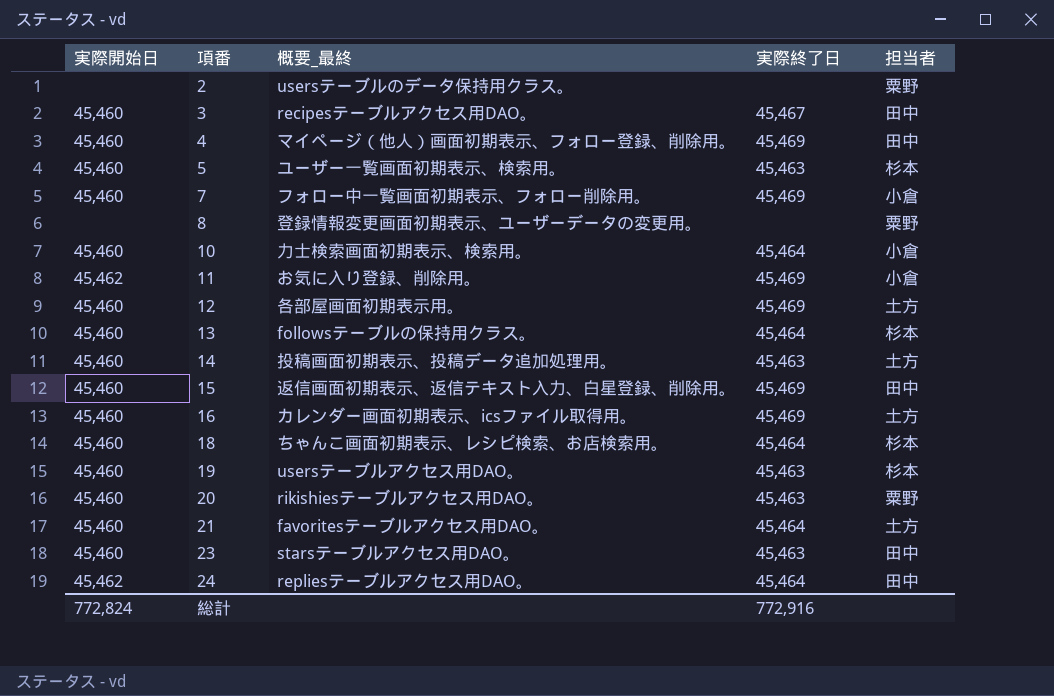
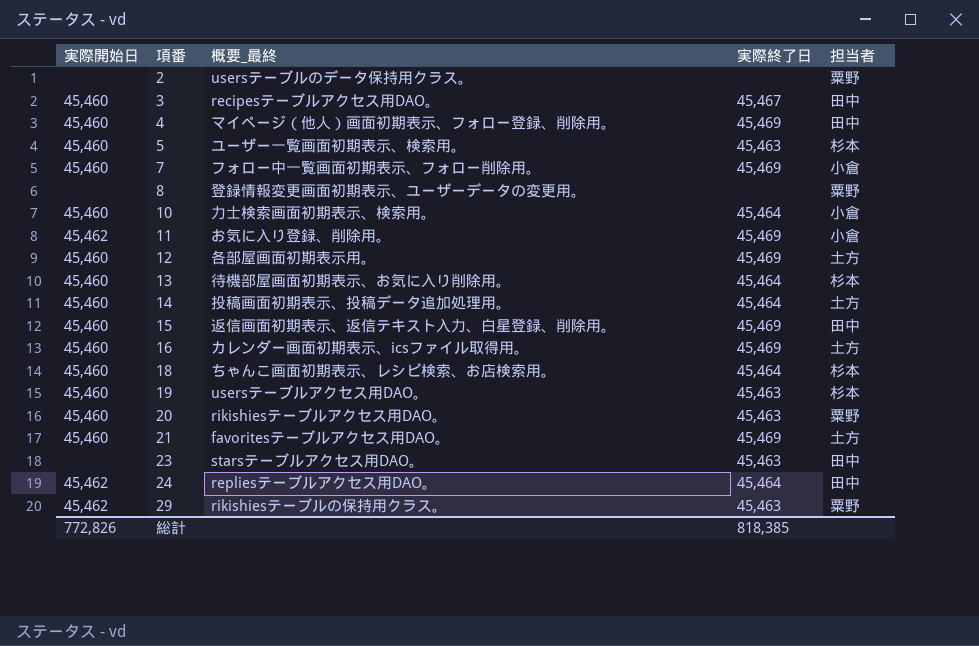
13 | 概要_最終: followsテーブルの保持用クラス。 -> 待機部屋画面初期表示、お気に入り削除用。
14 | 実際終了日: 45,463 -> 45,464
21 | 実際終了日: 45,464 -> 45,469
23 | 実際開始日: 45,460 -> none
row 29: none -> 45,462 | rikishiesテーブルの保持用クラス。 | 45,463 | 粟野
総計 | 実際開始日: 772,824 -> 772,826
総計 | 実際終了日: 772,916 -> 818,385

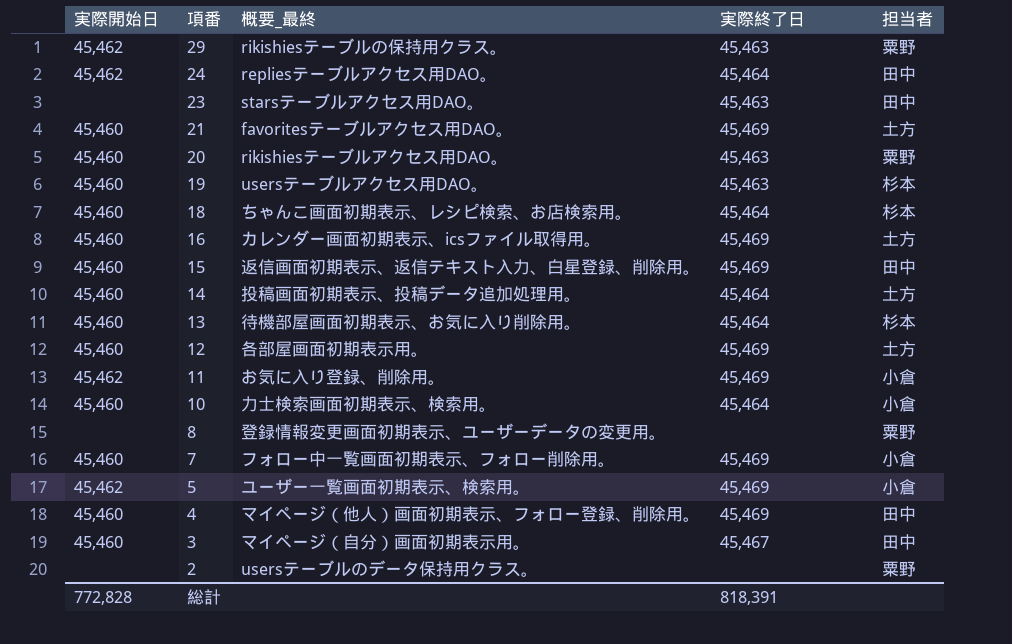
row order: 項番 ascending -> 項番 descending
5 | 実際開始日: 45,460 -> 45,462
5 | 実際終了日: 45,463 -> 45,469
5 | 担当者: 杉本 -> 小倉
3 | 概要_最終: recipesテーブルアクセス用DAO。 -> マイページ（自分）画面初期表示用。
総計 | 実際開始日: 772,826 -> 772,828
総計 | 実際終了日: 818,385 -> 818,391

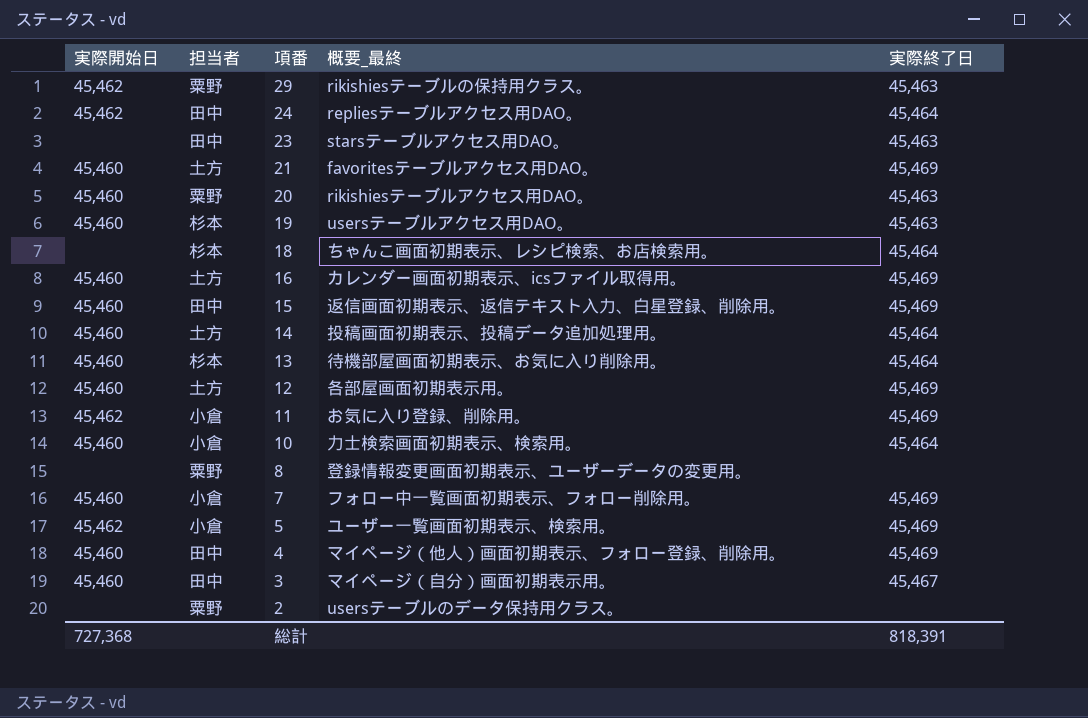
column 担当者 | position: 5 -> 2
18 | 実際開始日: 45,460 -> none
総計 | 実際開始日: 772,828 -> 727,368

